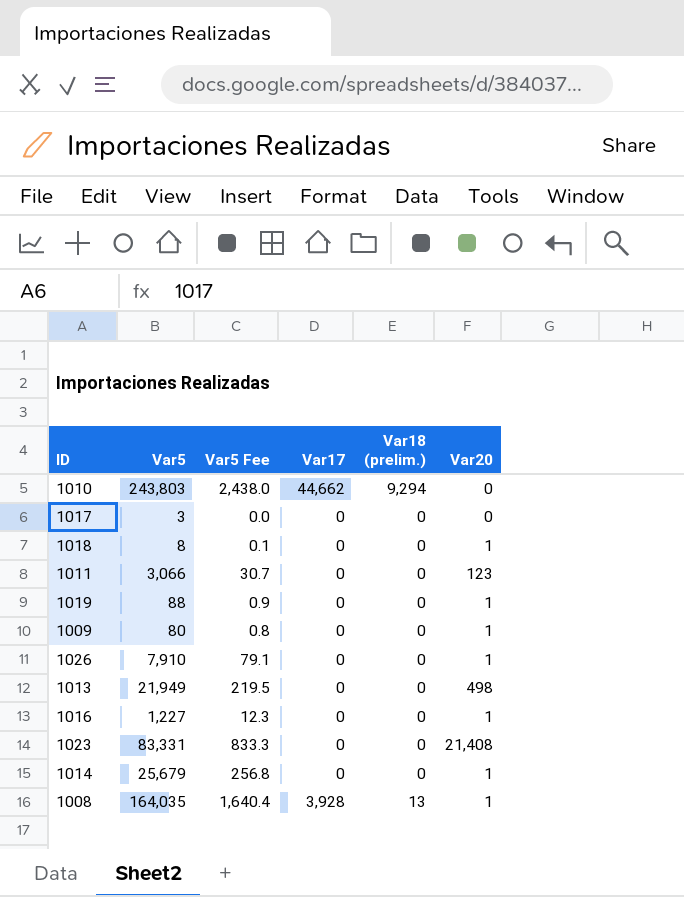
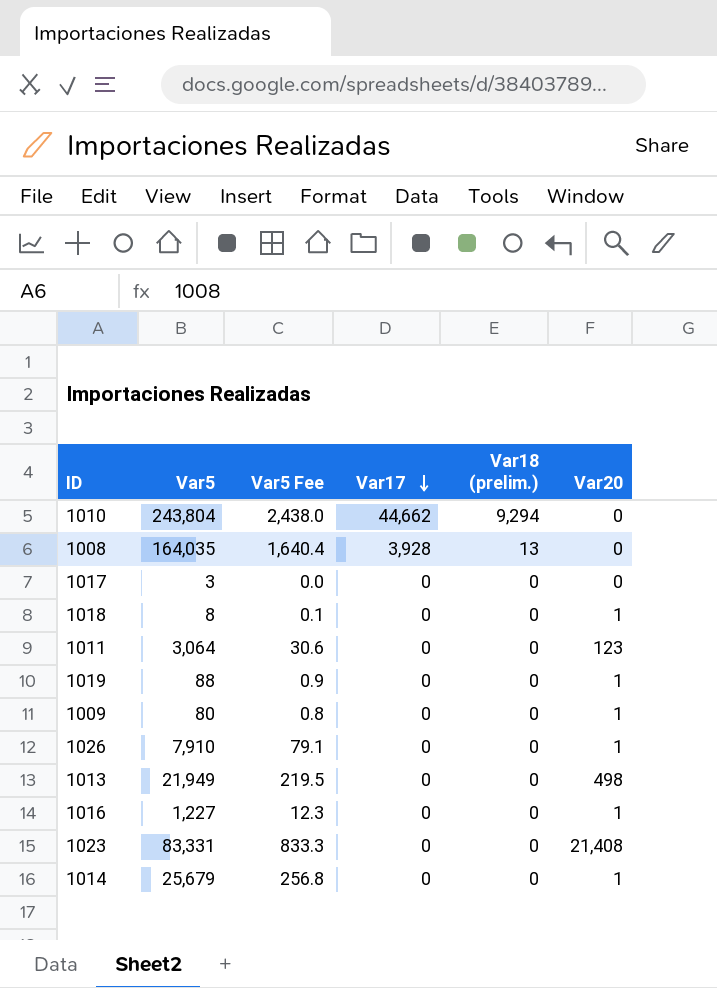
row order: none -> Var17 descending
1010 | Var5: 243,803 -> 243,804
1008 | Var20: 1 -> 0
1011 | Var5: 3,066 -> 3,064
1011 | Var5 Fee: 30.7 -> 30.6

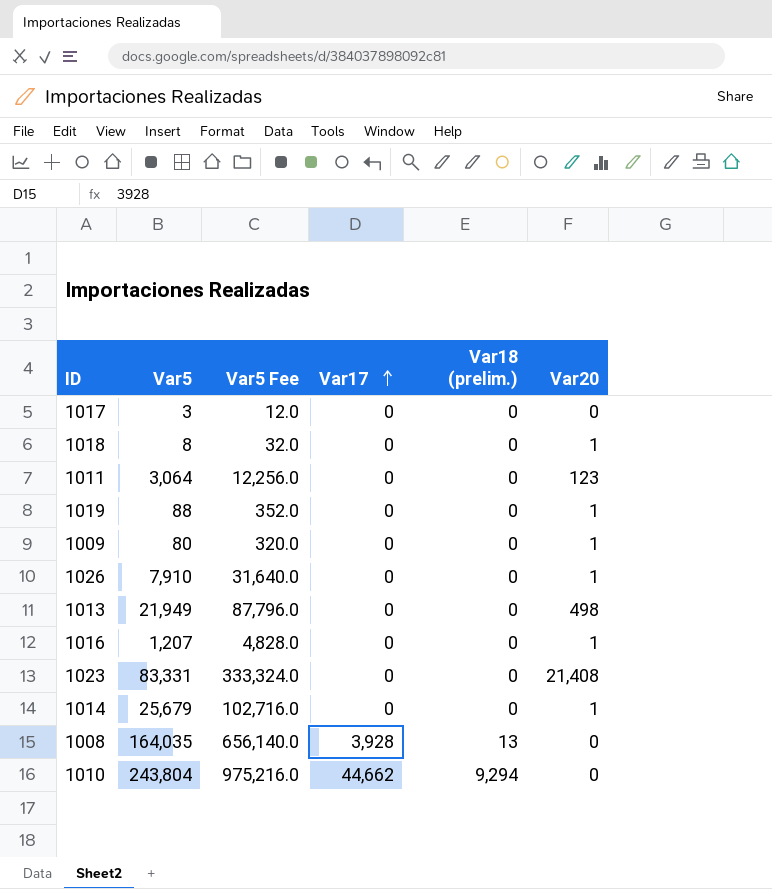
row order: Var17 descending -> Var17 ascending
column Var5 Fee | formula: [Var5] * 0.01 -> [Var5] * 4
1016 | Var5: 1,227 -> 1,207

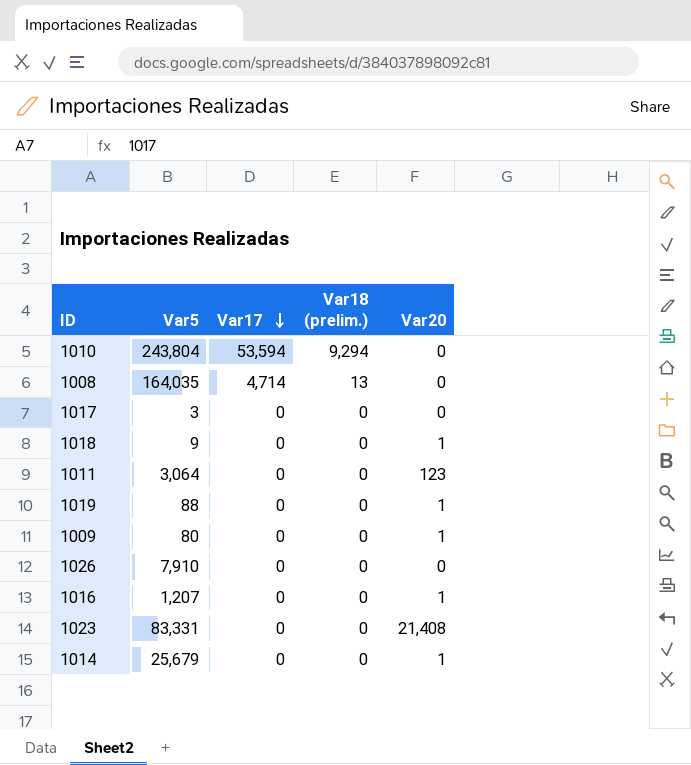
row order: Var17 ascending -> Var17 descending
column Var5 Fee | formula: [Var5] * 4 -> none
row 1013: 21,949 | 87,796.0 | 0 | 0 | 498 -> none
1010 | Var17: 44,662 -> 53,594
1008 | Var17: 3,928 -> 4,714
1018 | Var5: 8 -> 9
1026 | Var20: 1 -> 0

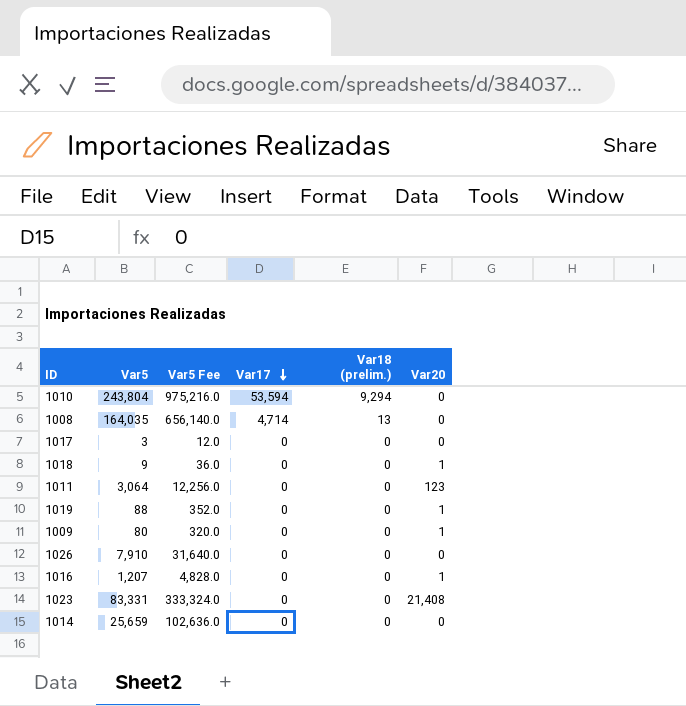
column Var5 Fee | formula: none -> [Var5] * 4
1014 | Var5: 25,679 -> 25,659
1014 | Var20: 1 -> 0

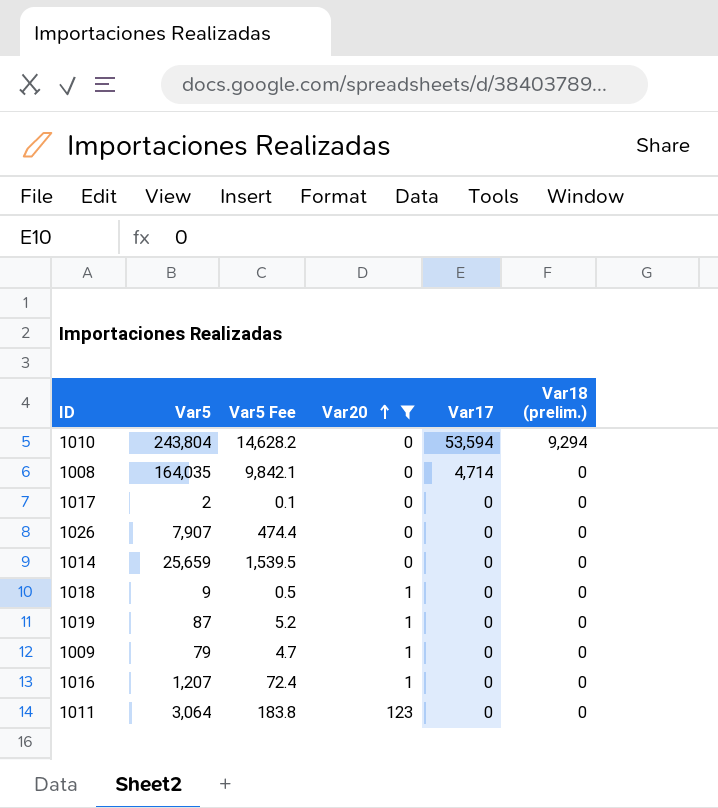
filter: none -> Var20 != 21,408
row order: Var17 descending -> Var20 ascending
column Var5 Fee | formula: [Var5] * 4 -> [Var5] * 0.06
column Var20 | position: 6 -> 4
1008 | Var18 (prelim.): 13 -> 0
1017 | Var5: 3 -> 2
1026 | Var5: 7,910 -> 7,907
1019 | Var5: 88 -> 87
1009 | Var5: 80 -> 79

